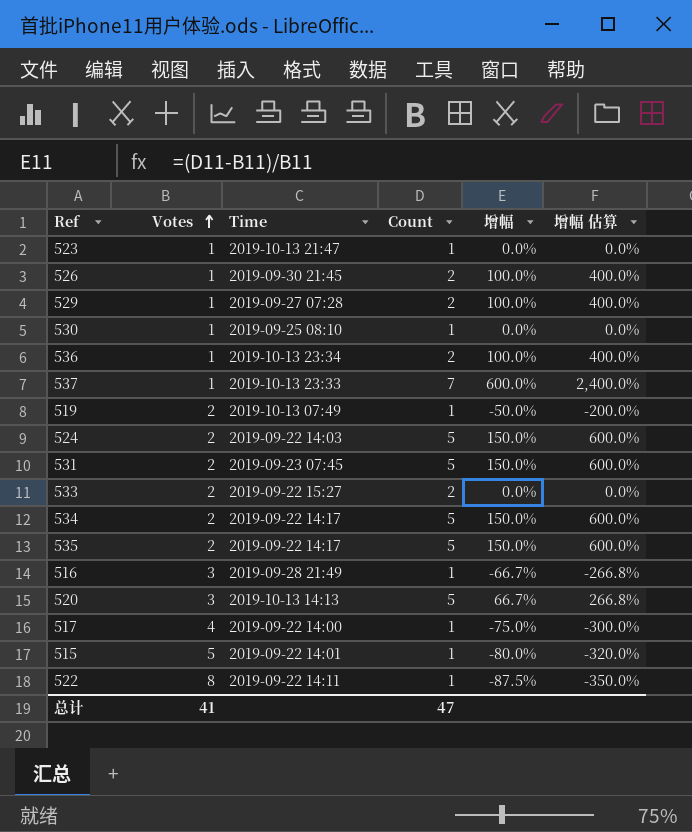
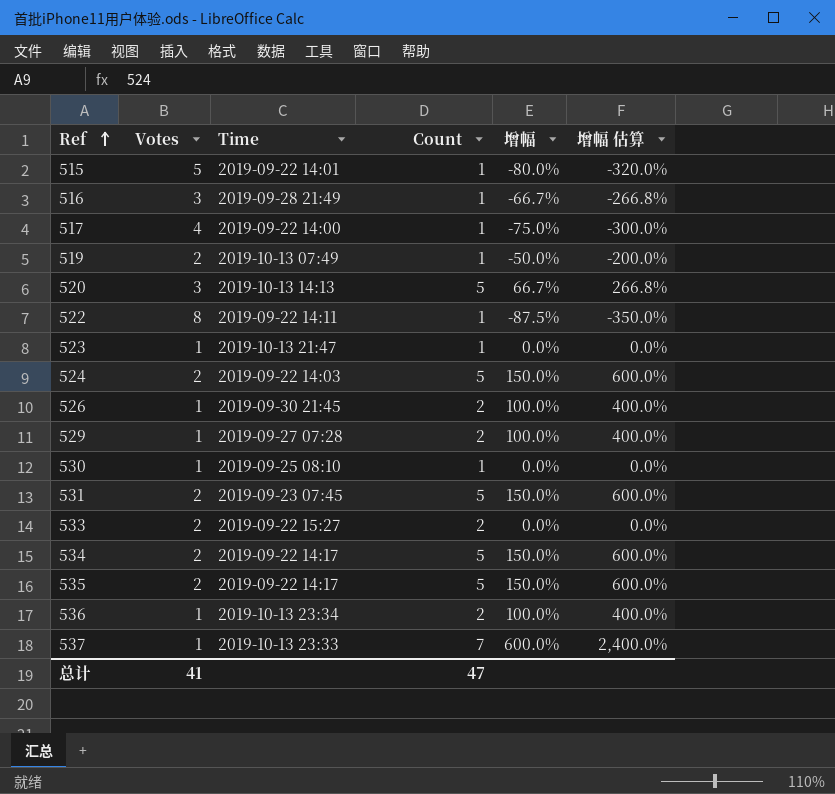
row order: Votes ascending -> Ref ascending

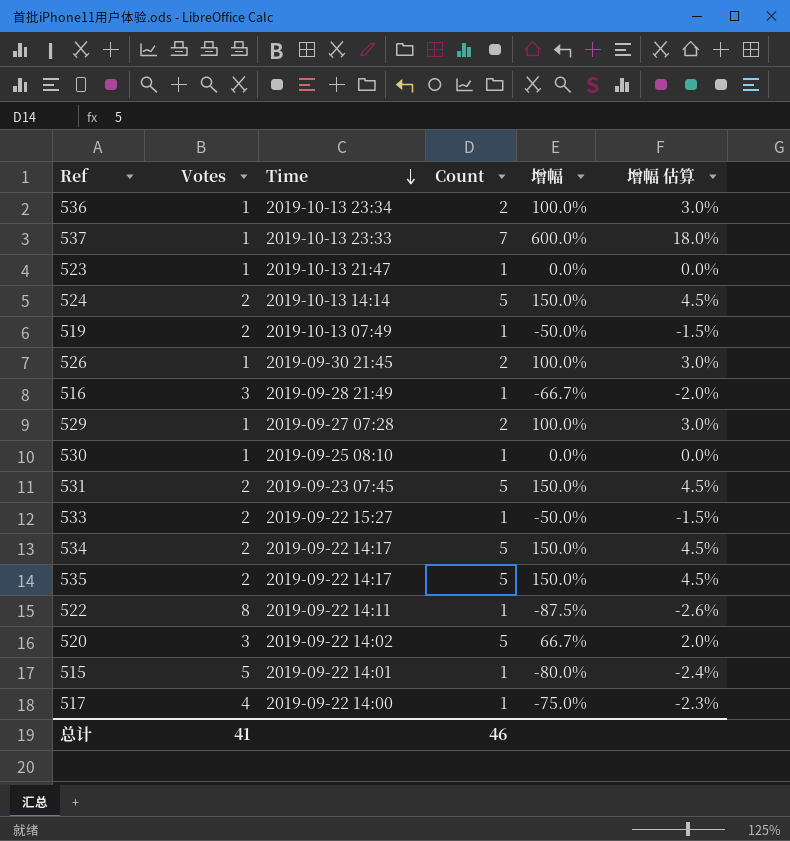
row order: Ref ascending -> Time descending
column 增幅 估算 | formula: [增幅] * 4 -> [增幅] * 0.03
524 | Time: 2019-09-22 14:03 -> 2019-10-13 14:14
533 | Count: 2 -> 1
533 | 增幅: 0.0% -> -50.0%
520 | Time: 2019-10-13 14:13 -> 2019-09-22 14:02
总计 | Count: 47 -> 46

